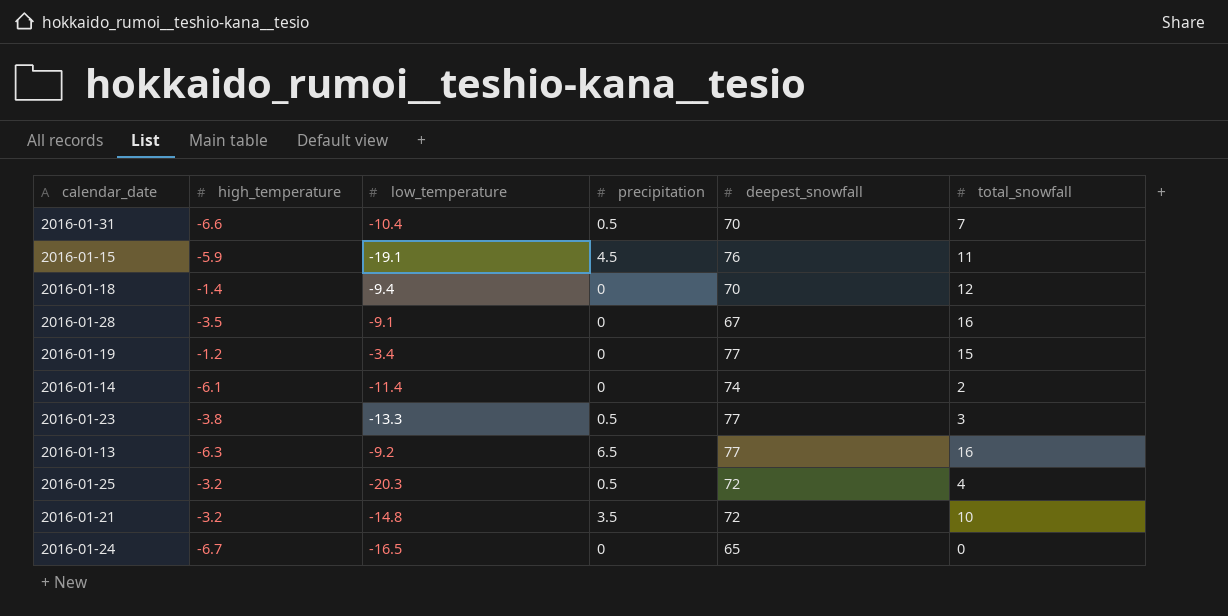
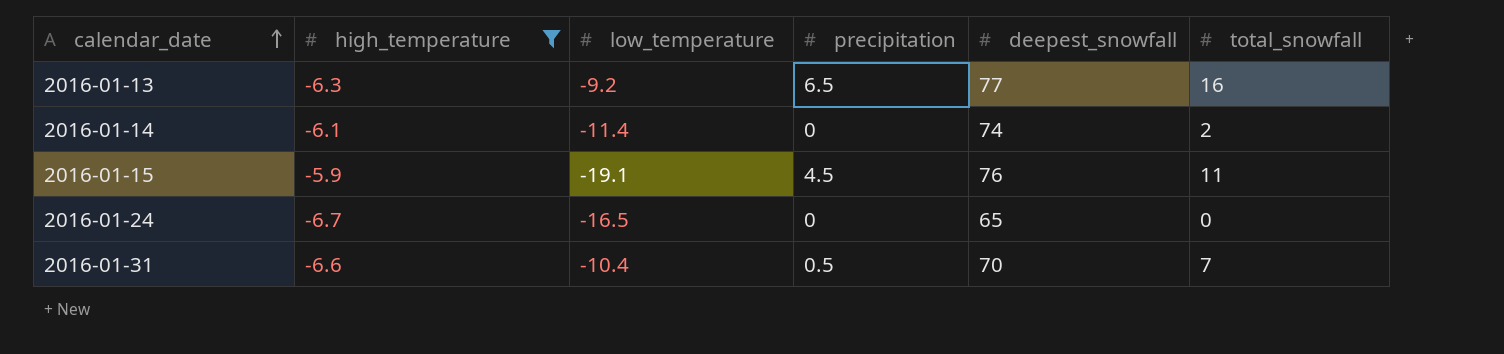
filter: none -> high_temperature <= -5.9
row order: none -> calendar_date ascending

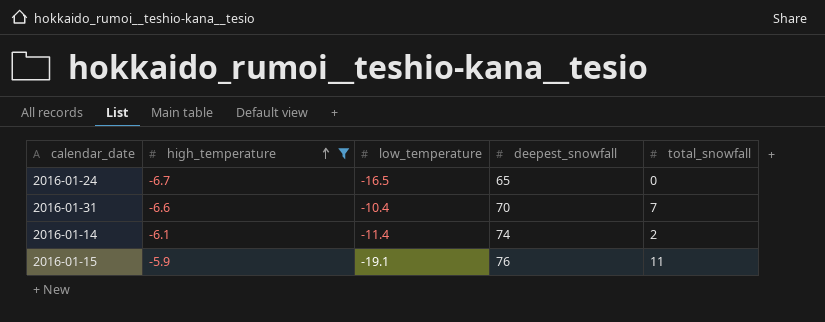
row order: calendar_date ascending -> high_temperature ascending
column precipitation | position: 4 -> none
row 2016-01-13: -6.3 | -9.2 | 6.5 | 77 | 16 -> none

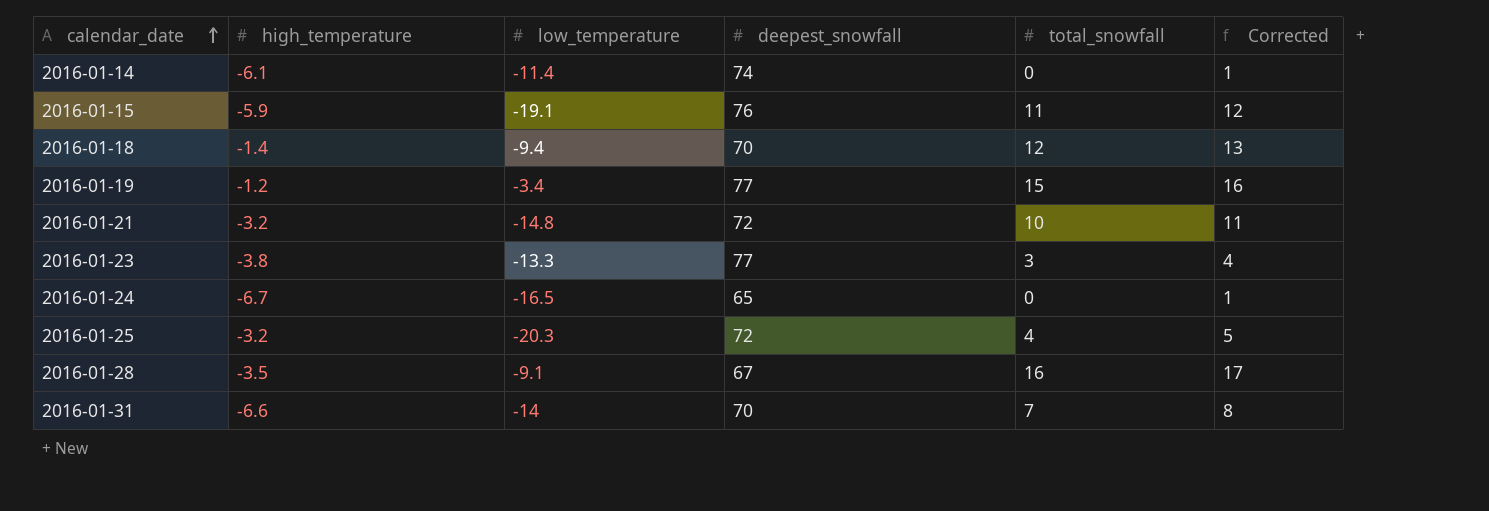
filter: high_temperature <= -5.9 -> none
row order: high_temperature ascending -> calendar_date ascending
column Corrected | formula: none -> [total_snowfall] + 1
2016-01-14 | total_snowfall: 2 -> 0
2016-01-31 | low_temperature: -10.4 -> -14

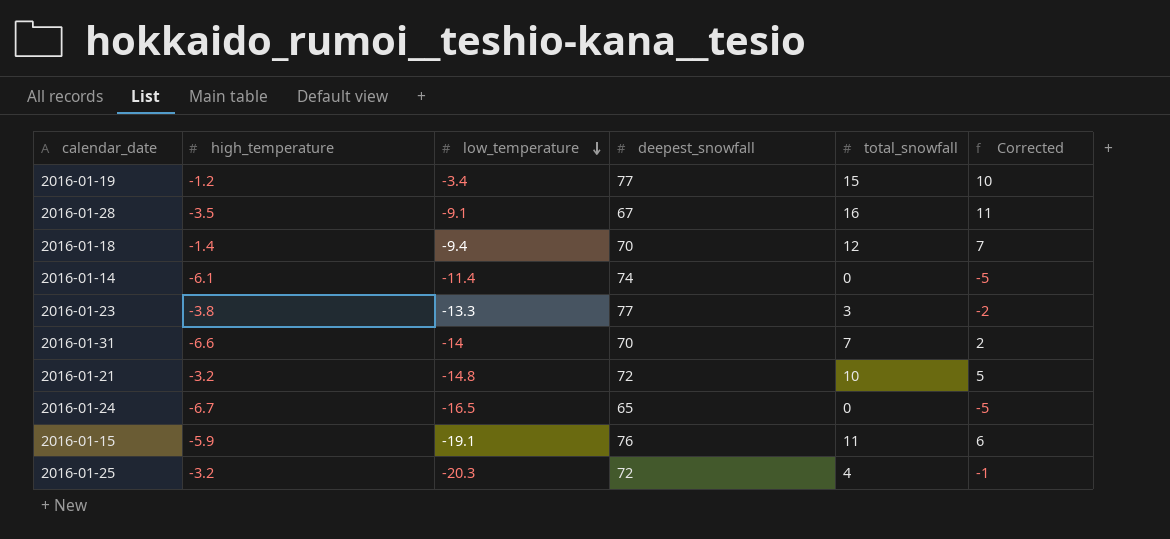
row order: calendar_date ascending -> low_temperature descending
column Corrected | formula: [total_snowfall] + 1 -> [total_snowfall] - 5

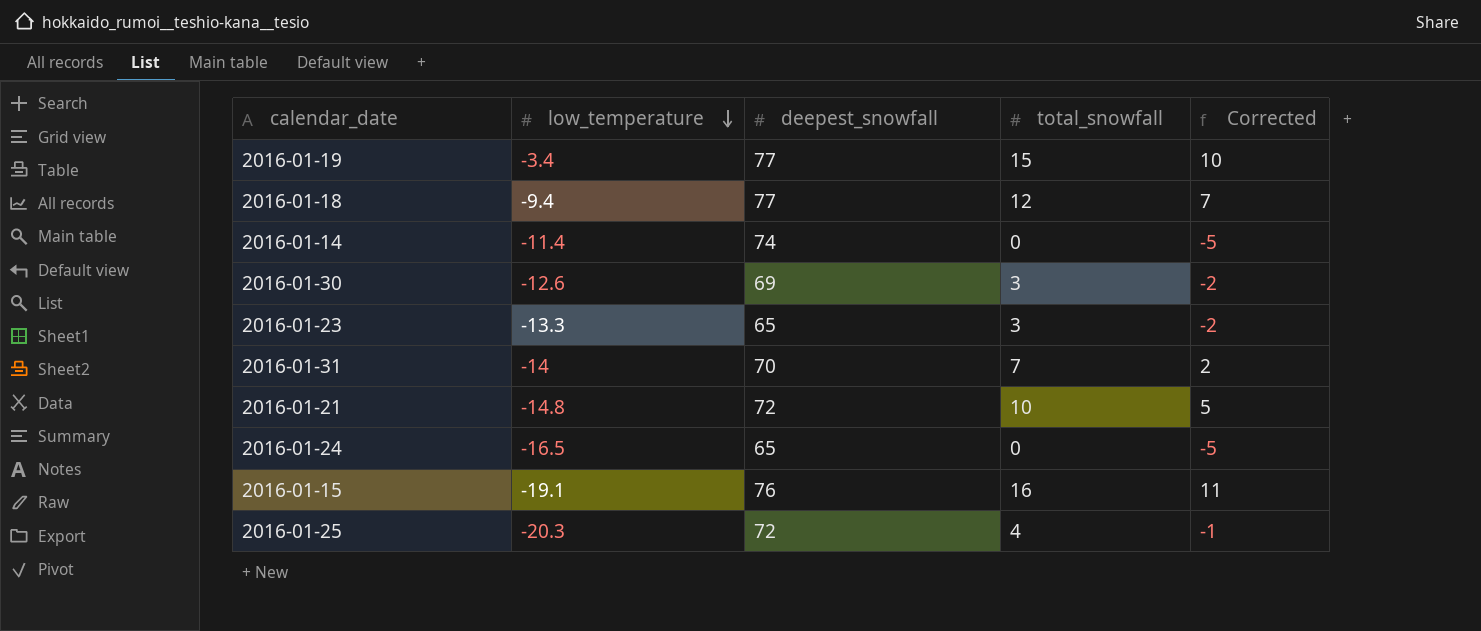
column high_temperature | position: 2 -> none
row 2016-01-28: -3.5 | -9.1 | 67 | 16 | 11 -> none
2016-01-18 | deepest_snowfall: 70 -> 77
row 2016-01-30: none -> -12.6 | 69 | 3 | -2
2016-01-23 | deepest_snowfall: 77 -> 65
2016-01-15 | total_snowfall: 11 -> 16
2016-01-15 | Corrected: 6 -> 11

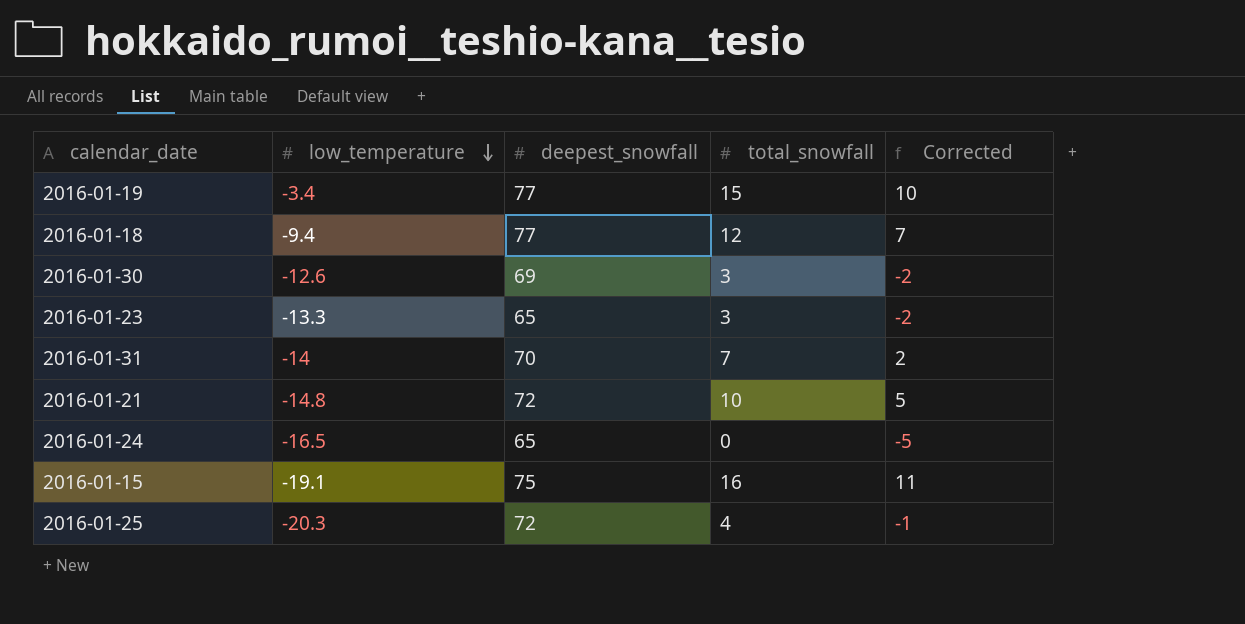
row 2016-01-14: -11.4 | 74 | 0 | -5 -> none
2016-01-15 | deepest_snowfall: 76 -> 75

